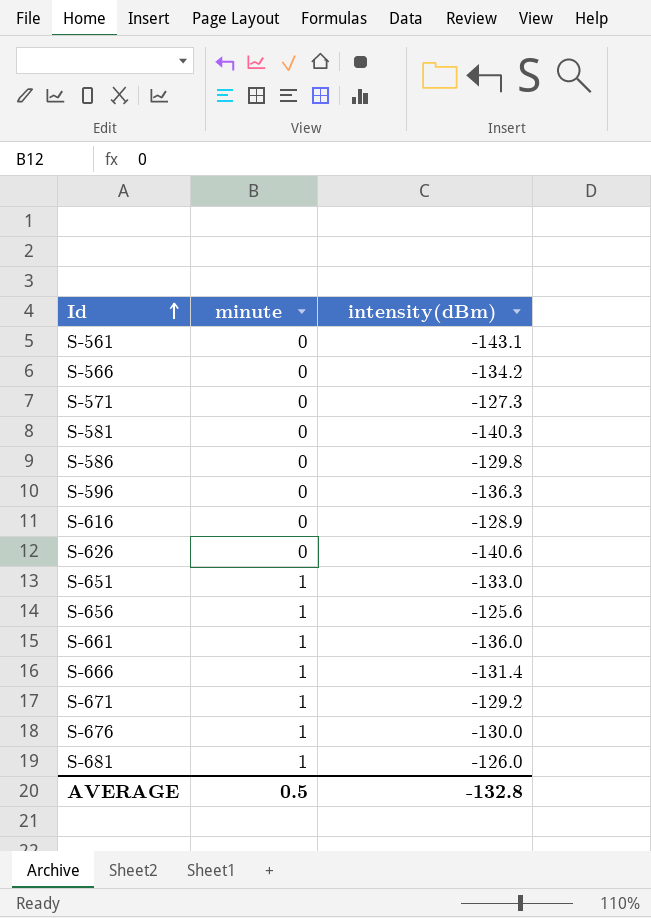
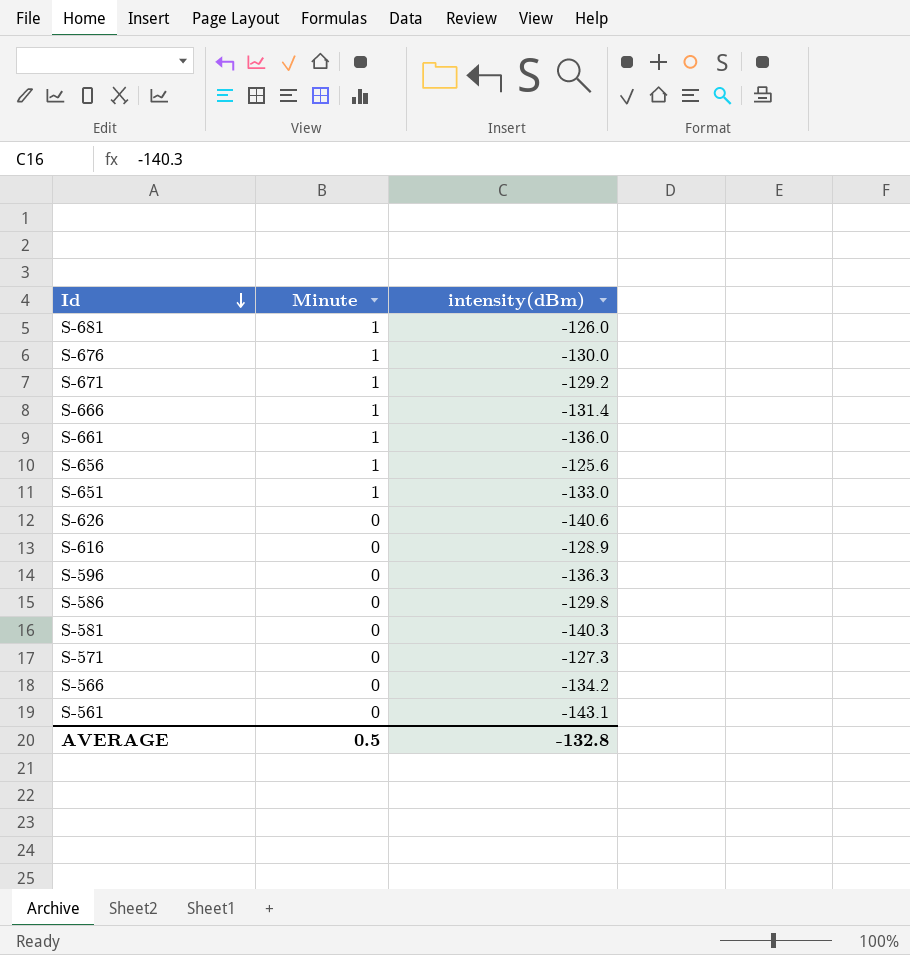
row order: Id ascending -> Id descending
column name: minute -> Minute

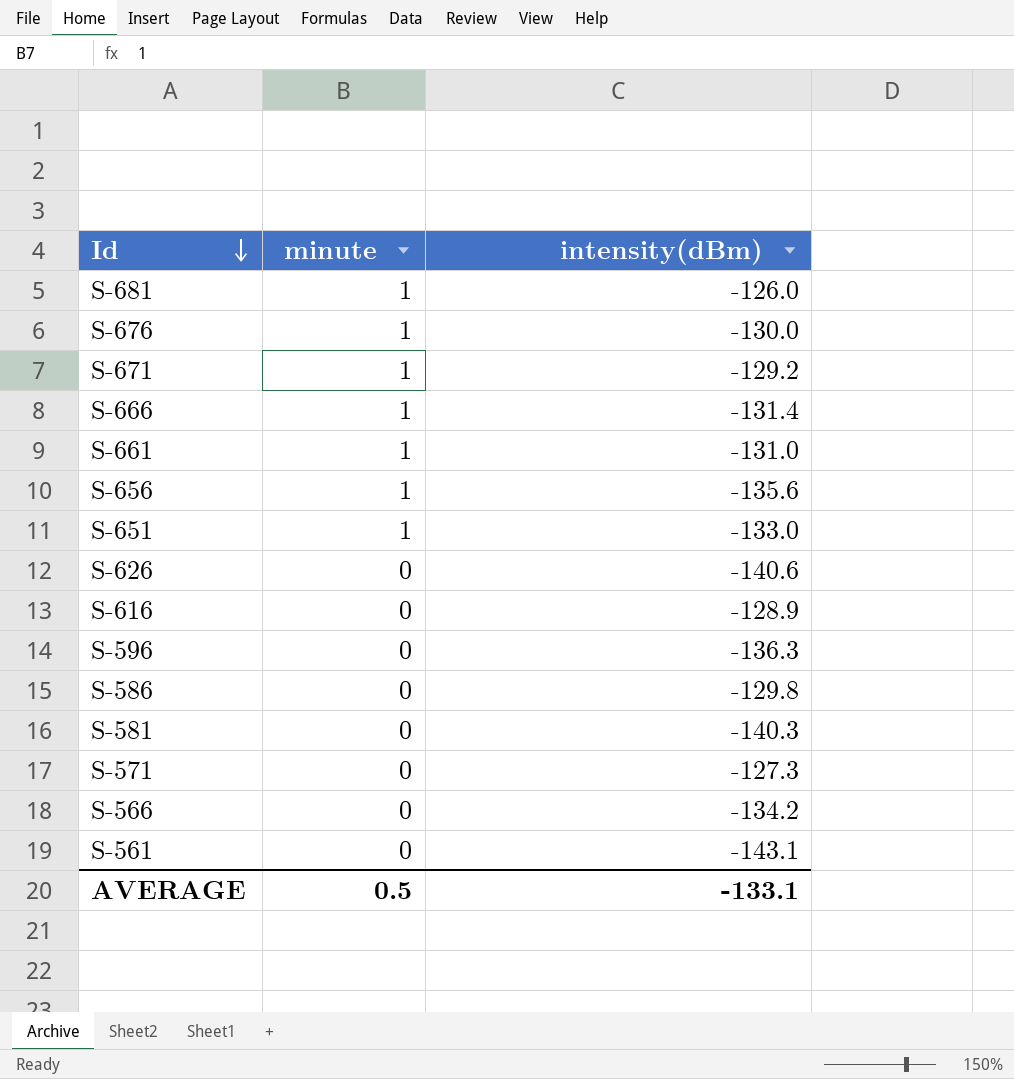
column name: Minute -> minute
S-661 | intensity(dBm): -136.0 -> -131.0
S-656 | intensity(dBm): -125.6 -> -135.6
AVERAGE | intensity(dBm): -132.8 -> -133.1

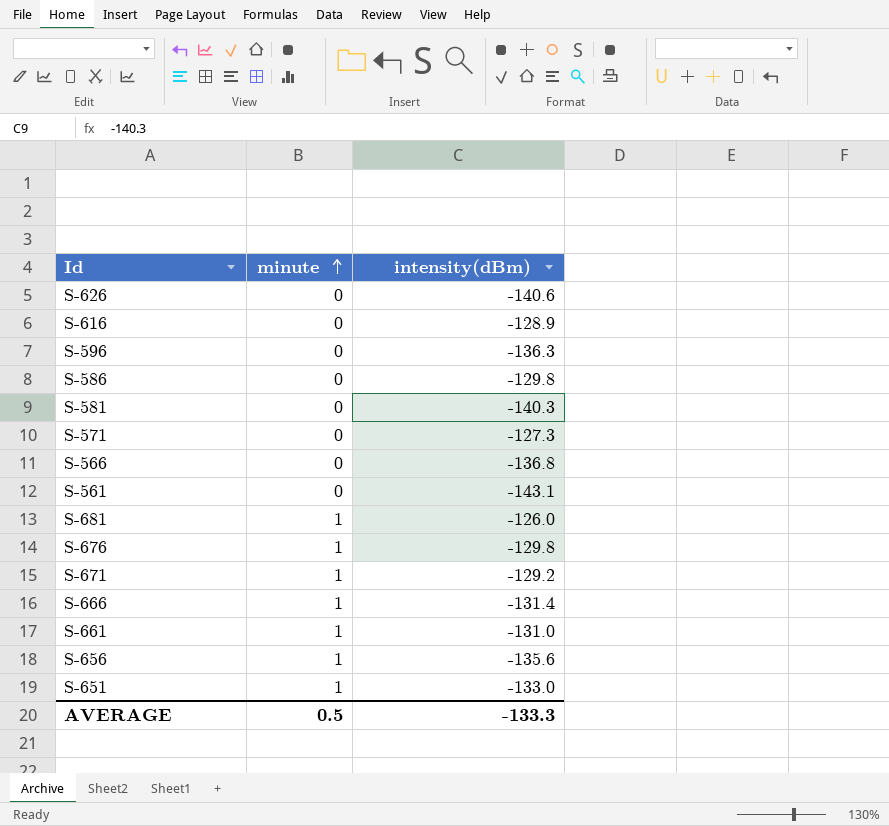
row order: Id descending -> minute ascending
S-566 | intensity(dBm): -134.2 -> -136.8
S-676 | intensity(dBm): -130.0 -> -129.8
AVERAGE | intensity(dBm): -133.1 -> -133.3

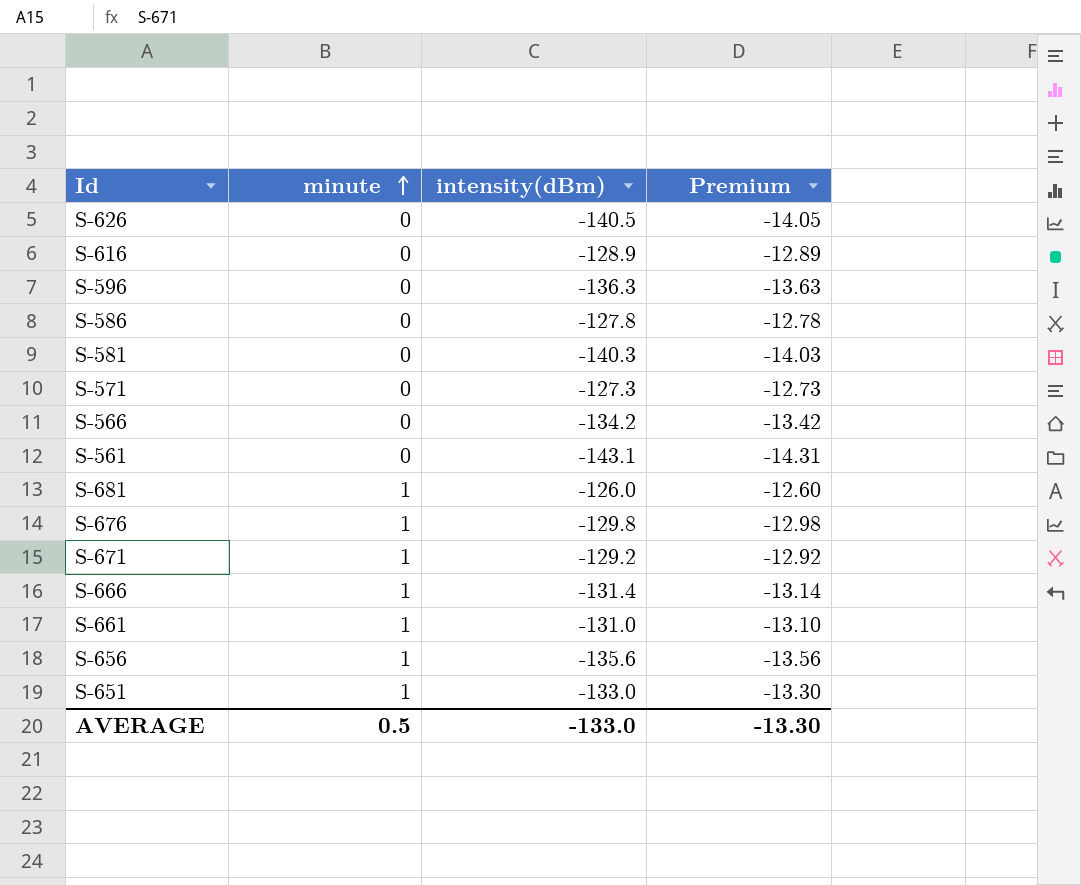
column Premium | formula: none -> [intensity(dBm)] * 0.1
S-626 | intensity(dBm): -140.6 -> -140.5
S-586 | intensity(dBm): -129.8 -> -127.8
S-566 | intensity(dBm): -136.8 -> -134.2
AVERAGE | intensity(dBm): -133.3 -> -133.0

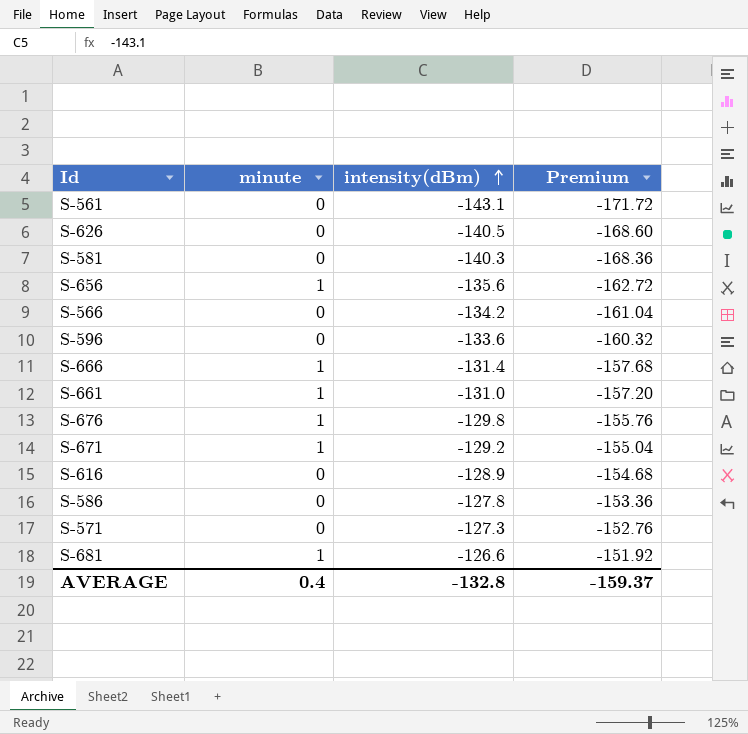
row order: minute ascending -> intensity(dBm) ascending
column Premium | formula: [intensity(dBm)] * 0.1 -> [intensity(dBm)] * 1.2
row S-651: 1 | -133.0 | -13.30 -> none
S-596 | intensity(dBm): -136.3 -> -133.6
S-681 | intensity(dBm): -126.0 -> -126.6
AVERAGE | minute: 0.5 -> 0.4
AVERAGE | intensity(dBm): -133.0 -> -132.8
AVERAGE | Premium: -13.30 -> -159.37

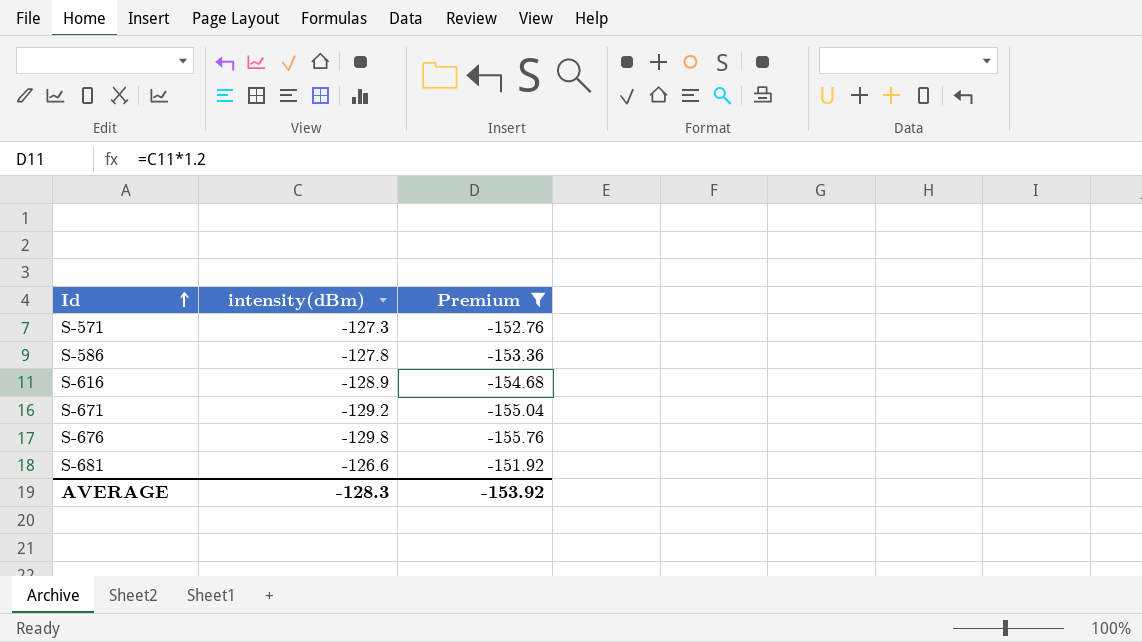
filter: none -> Premium >= -155.76
row order: intensity(dBm) ascending -> Id ascending
column minute | position: 2 -> none
AVERAGE | intensity(dBm): -132.8 -> -128.3
AVERAGE | Premium: -159.37 -> -153.92

